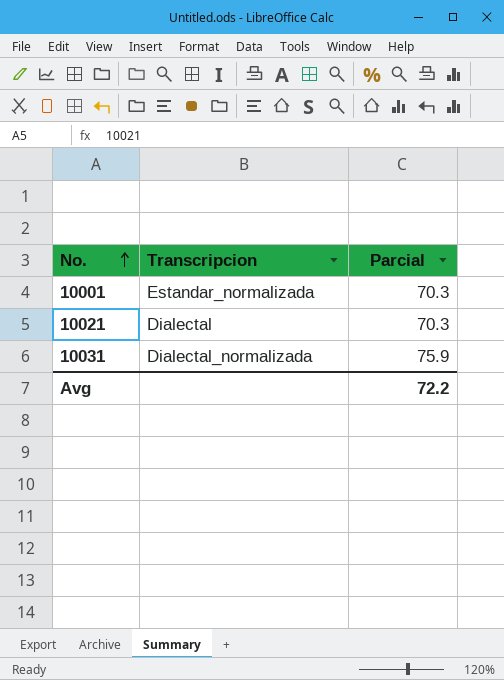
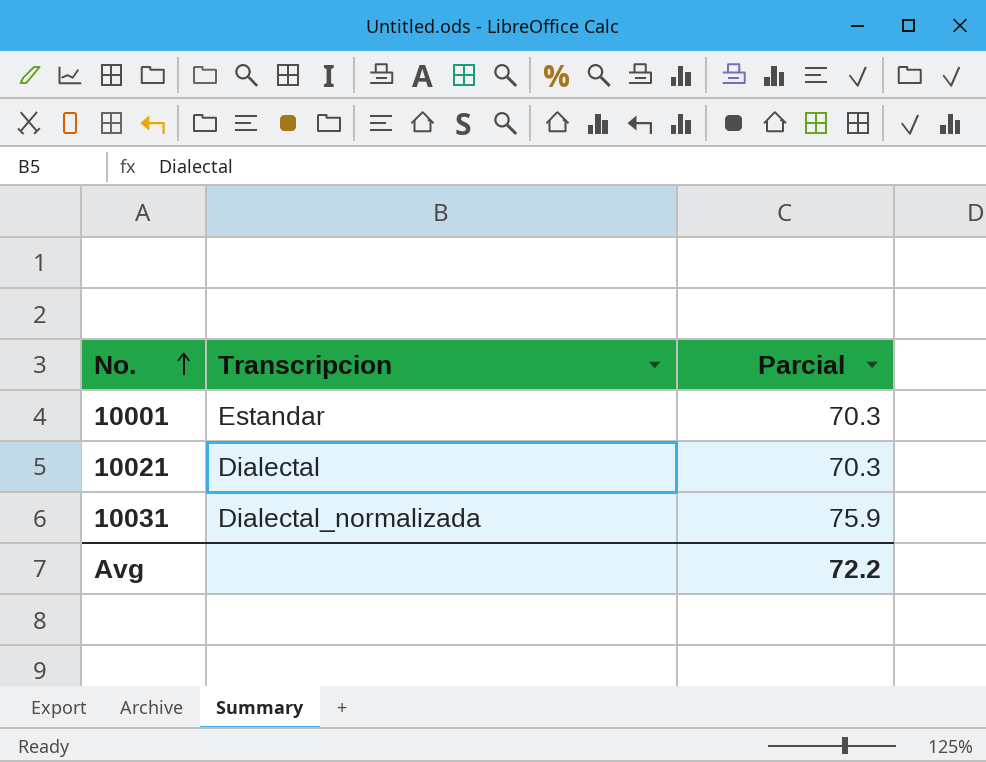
10001 | Transcripcion: Estandar_normalizada -> Estandar

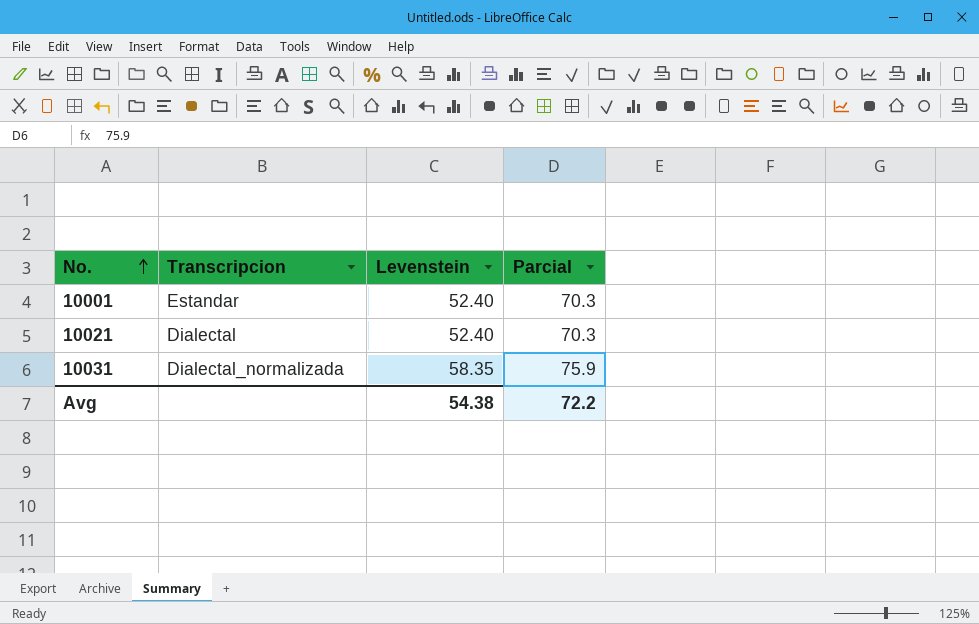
column Levenstein | position: none -> 3

